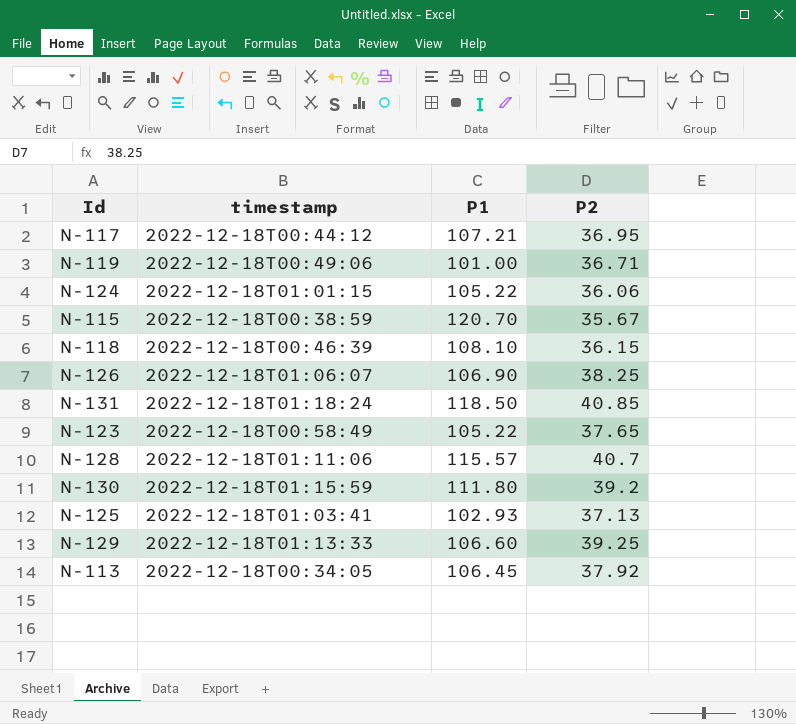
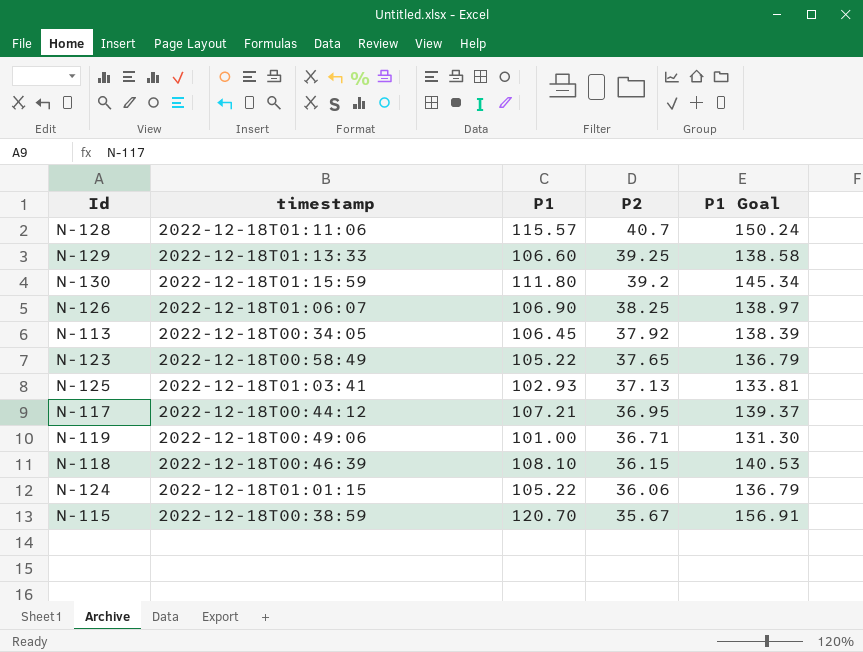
row order: none -> P2 descending
column P1 Goal | formula: none -> [P1] * 1.3
row N-131: 2022-12-18T01:18:24 | 118.50 | 40.85 -> none

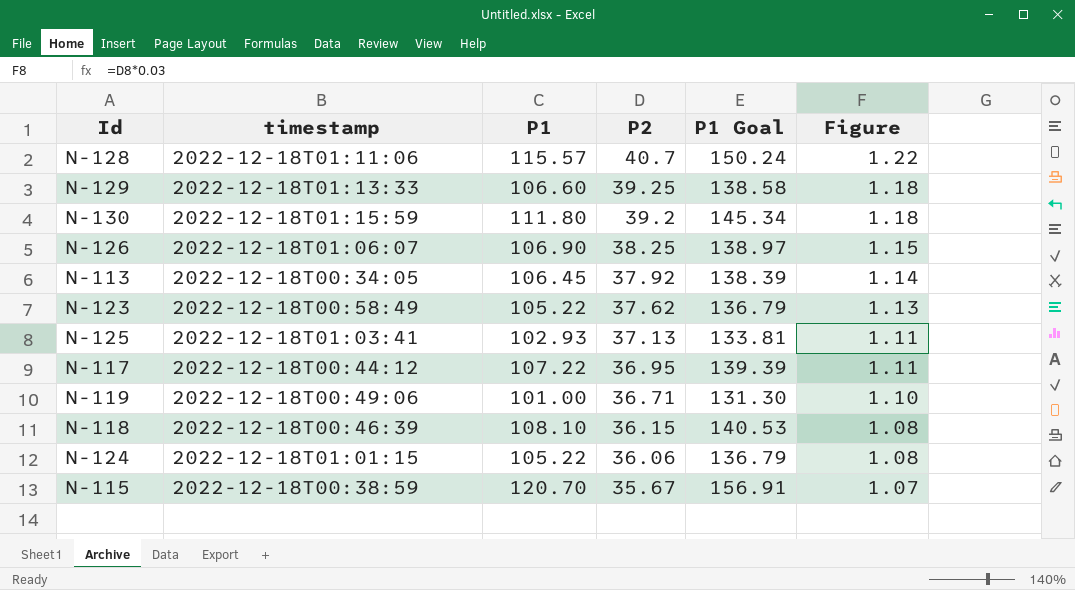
column Figure | formula: none -> [P2] * 0.03
N-123 | P2: 37.65 -> 37.62
N-117 | P1: 107.21 -> 107.22
N-117 | P1 Goal: 139.37 -> 139.39

